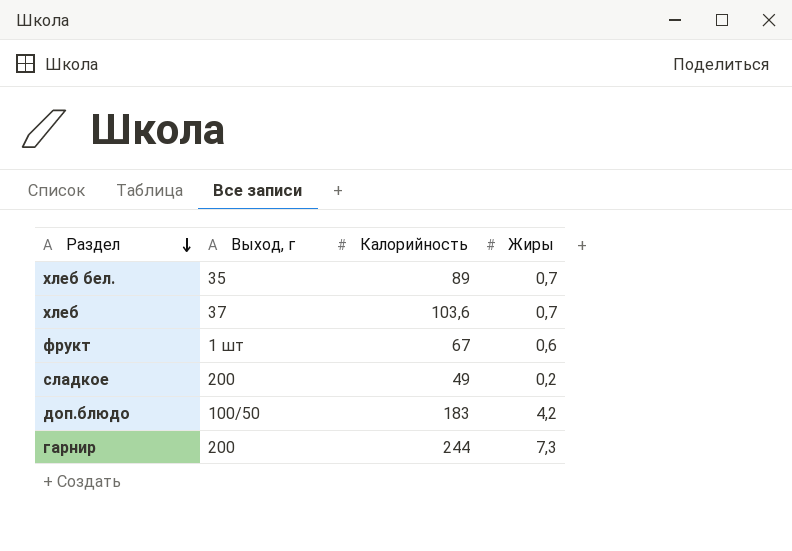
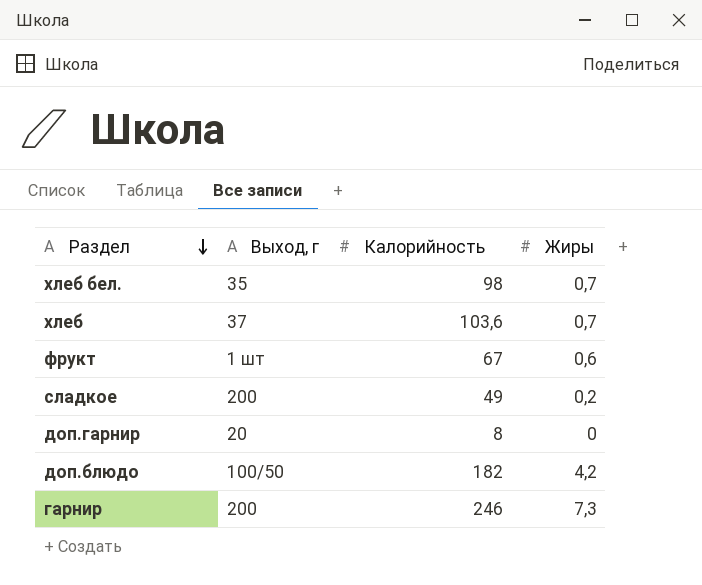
хлеб бел. | Калорийность: 89 -> 98
row доп.гарнир: none -> 20 | 8 | 0
доп.блюдо | Калорийность: 183 -> 182
гарнир | Калорийность: 244 -> 246

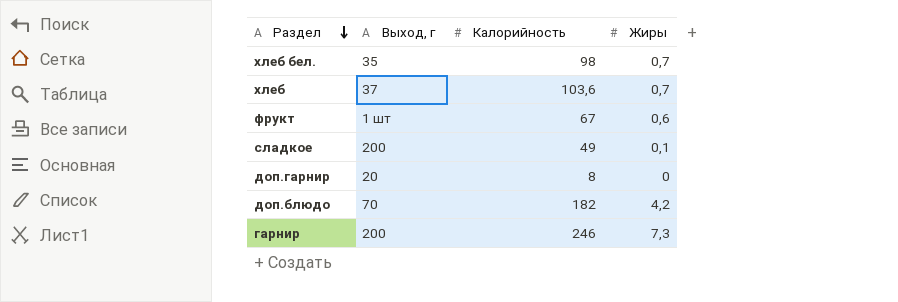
сладкое | Жиры: 0,2 -> 0,1
доп.блюдо | Выход, г: 100/50 -> 70

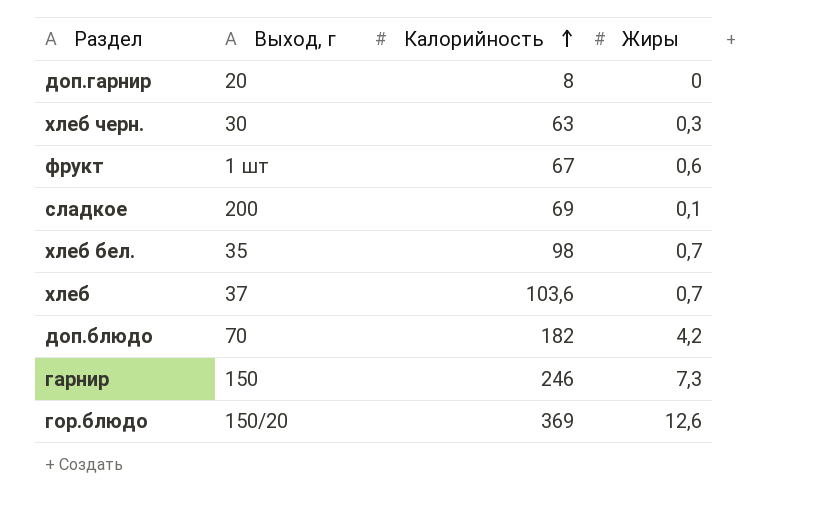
row order: Раздел descending -> Калорийность ascending
row хлеб черн.: none -> 30 | 63 | 0,3
сладкое | Калорийность: 49 -> 69
гарнир | Выход, г: 200 -> 150
row гор.блюдо: none -> 150/20 | 369 | 12,6

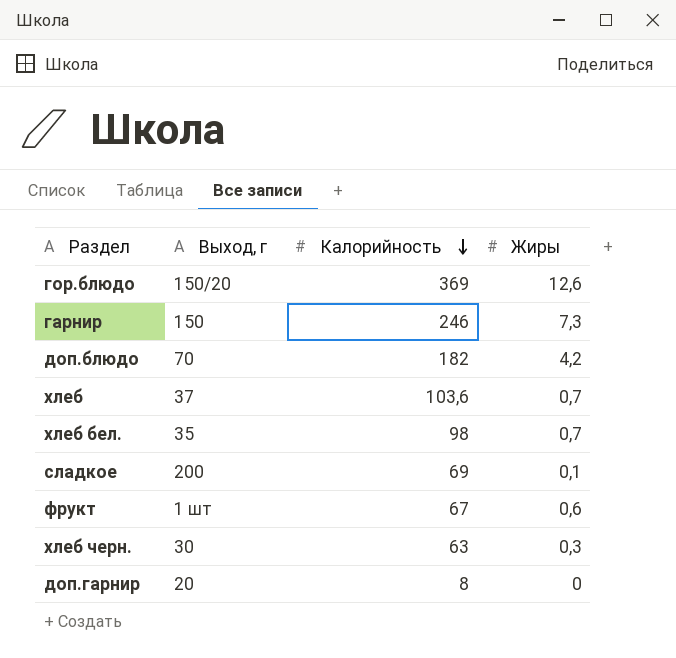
row order: Калорийность ascending -> Калорийность descending

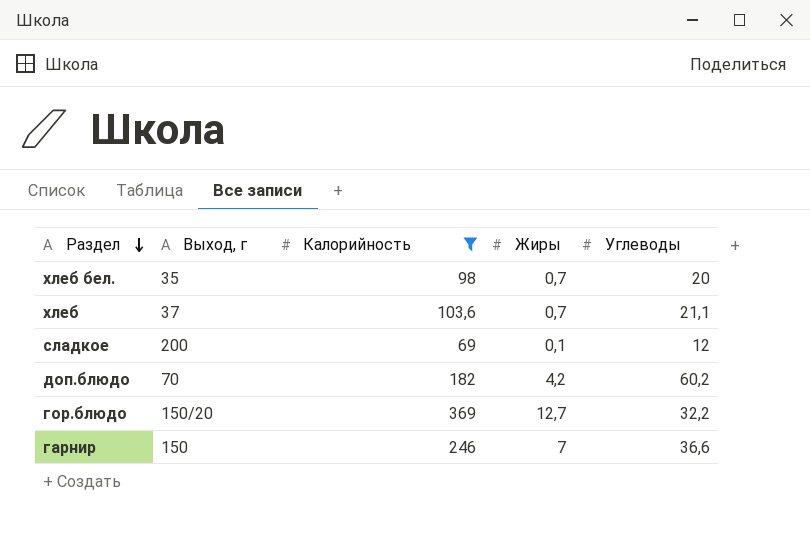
filter: none -> Калорийность >= 69
row order: Калорийность descending -> Раздел descending
column Углеводы | position: none -> 5
гор.блюдо | Жиры: 12,6 -> 12,7
гарнир | Жиры: 7,3 -> 7

